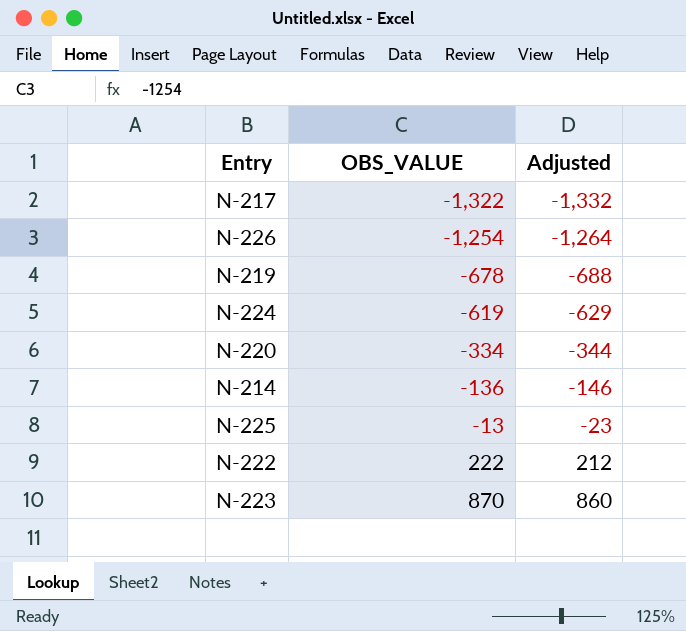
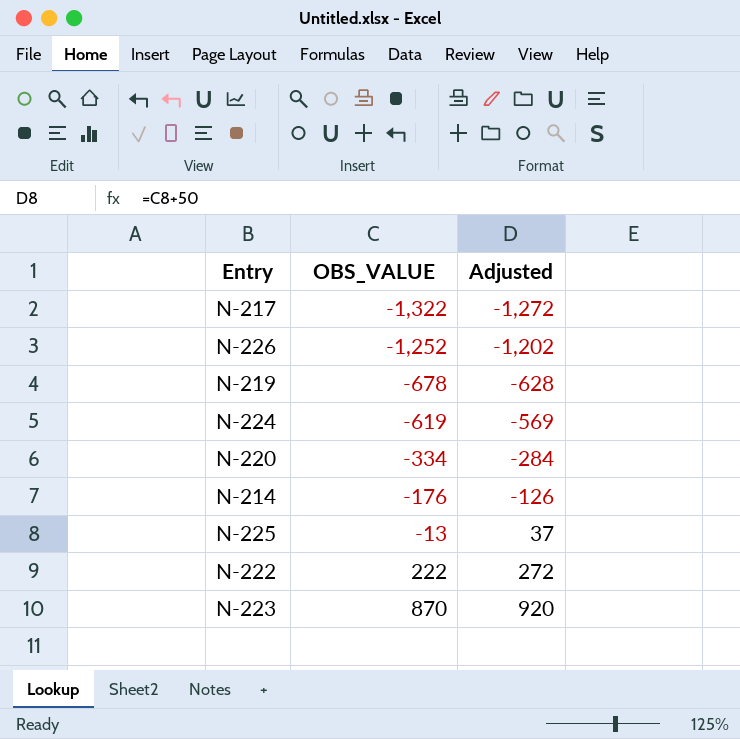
column Adjusted | formula: [OBS_VALUE] - 10 -> [OBS_VALUE] + 50
N-226 | OBS_VALUE: -1,254 -> -1,252
N-214 | OBS_VALUE: -136 -> -176

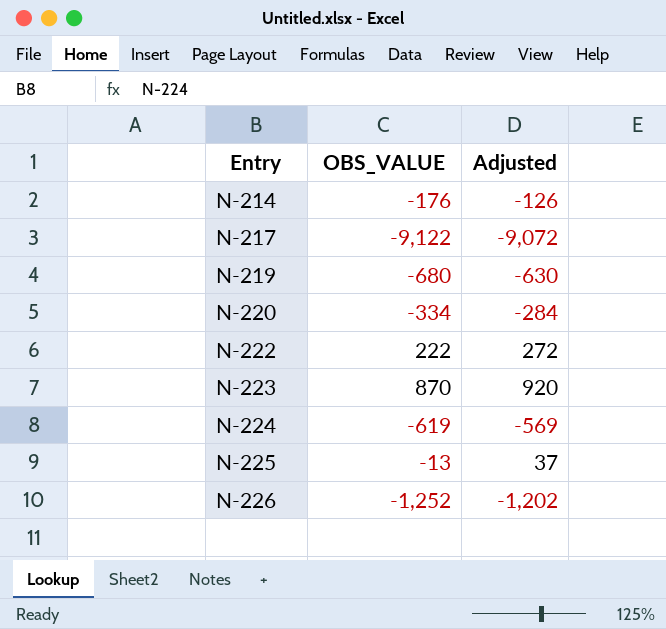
row order: OBS_VALUE ascending -> Entry ascending
N-217 | OBS_VALUE: -1,322 -> -9,122
N-217 | Adjusted: -1,272 -> -9,072
N-219 | OBS_VALUE: -678 -> -680
N-219 | Adjusted: -628 -> -630

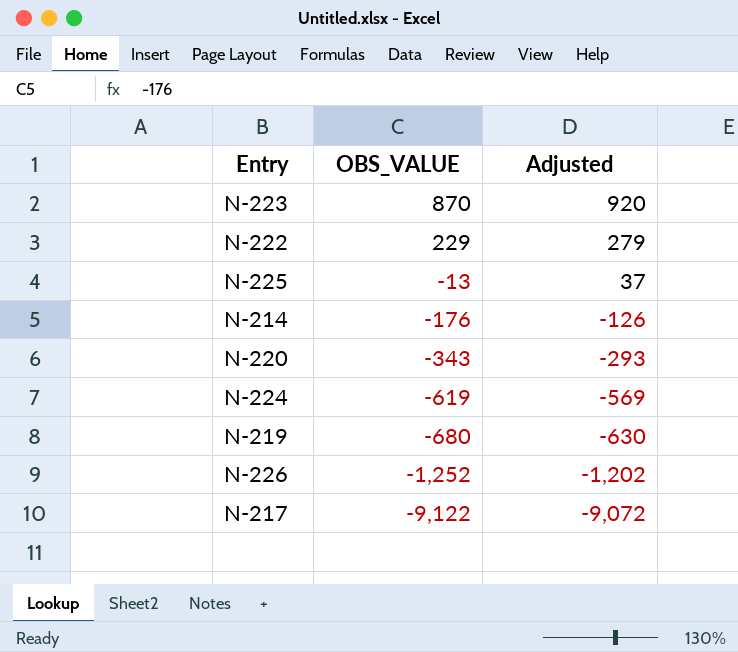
row order: Entry ascending -> OBS_VALUE descending
N-222 | OBS_VALUE: 222 -> 229
N-222 | Adjusted: 272 -> 279
N-220 | OBS_VALUE: -334 -> -343
N-220 | Adjusted: -284 -> -293

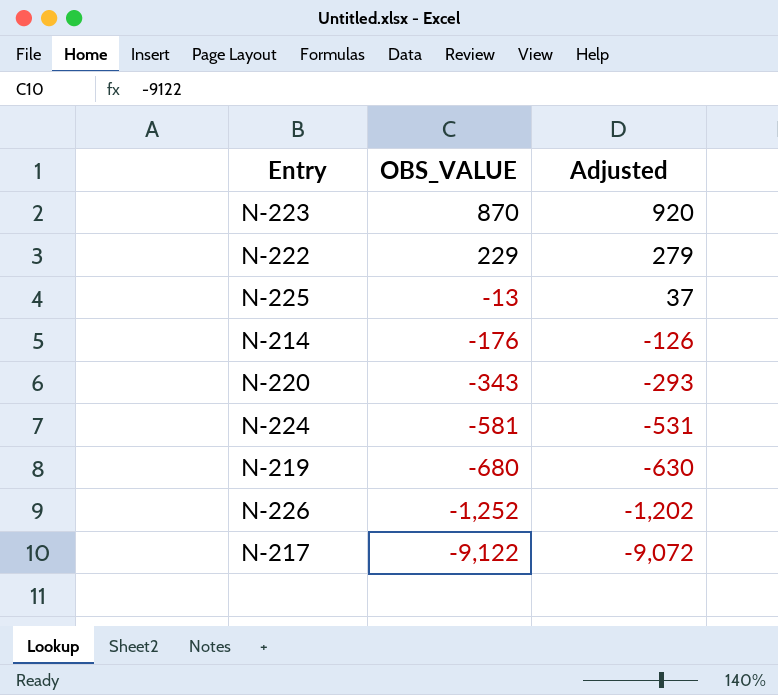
N-224 | OBS_VALUE: -619 -> -581
N-224 | Adjusted: -569 -> -531

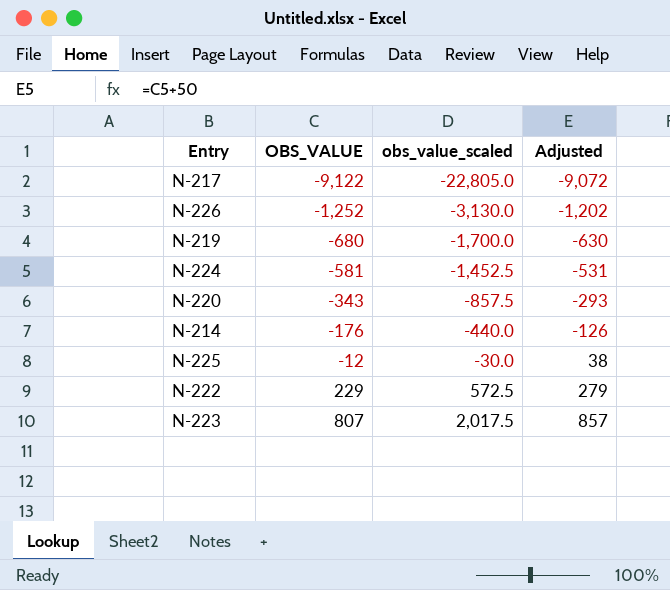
row order: OBS_VALUE descending -> OBS_VALUE ascending
column obs_value_scaled | formula: none -> [OBS_VALUE] * 2.5
N-225 | OBS_VALUE: -13 -> -12
N-225 | Adjusted: 37 -> 38
N-223 | OBS_VALUE: 870 -> 807
N-223 | Adjusted: 920 -> 857

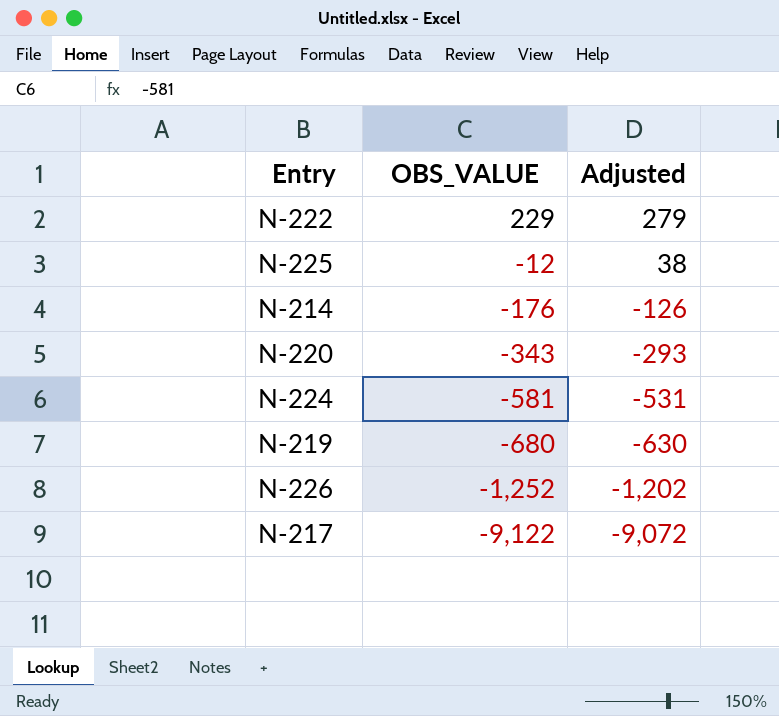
row order: OBS_VALUE ascending -> OBS_VALUE descending
column obs_value_scaled | formula: [OBS_VALUE] * 2.5 -> none
row N-223: 807 | 2,017.5 | 857 -> none

